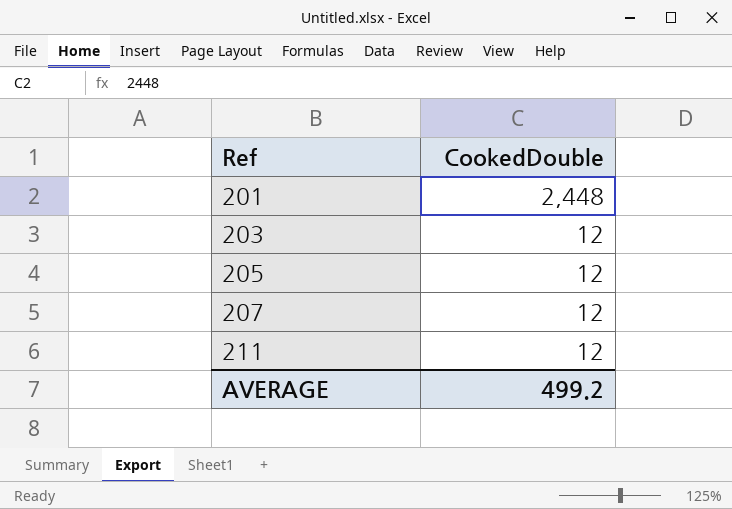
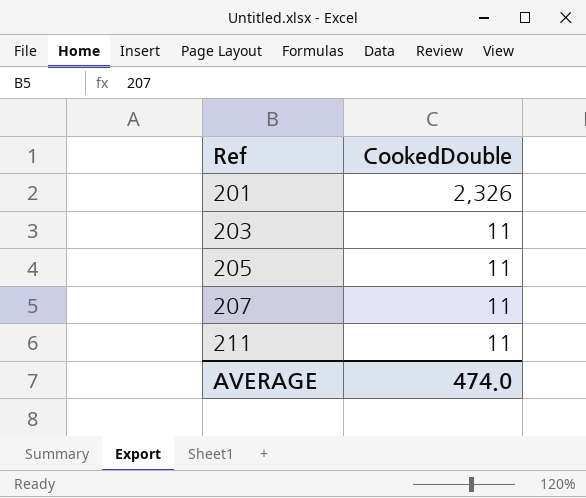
201 | CookedDouble: 2,448 -> 2,326
203 | CookedDouble: 12 -> 11
205 | CookedDouble: 12 -> 11
207 | CookedDouble: 12 -> 11
211 | CookedDouble: 12 -> 11
AVERAGE | CookedDouble: 499.2 -> 474.0

